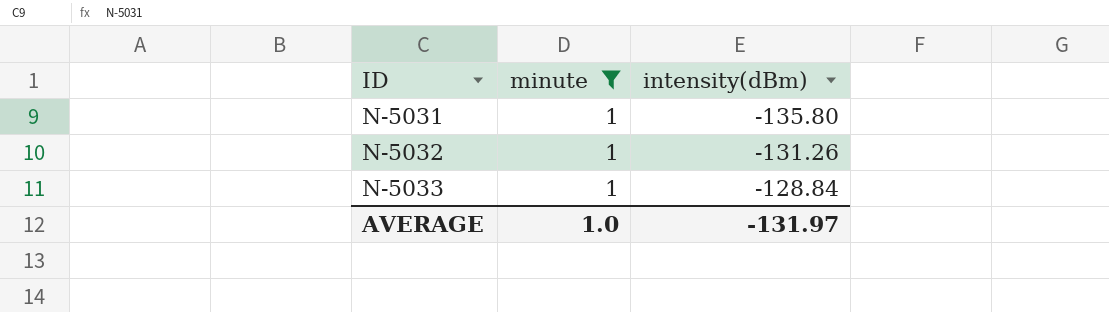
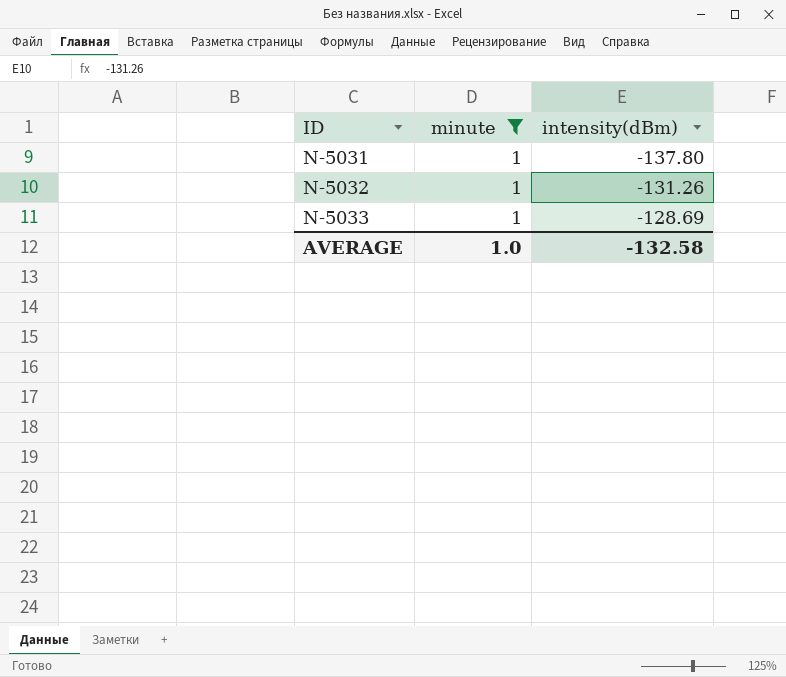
N-5031 | intensity(dBm): -135.80 -> -137.80
N-5033 | intensity(dBm): -128.84 -> -128.69
AVERAGE | intensity(dBm): -131.97 -> -132.58

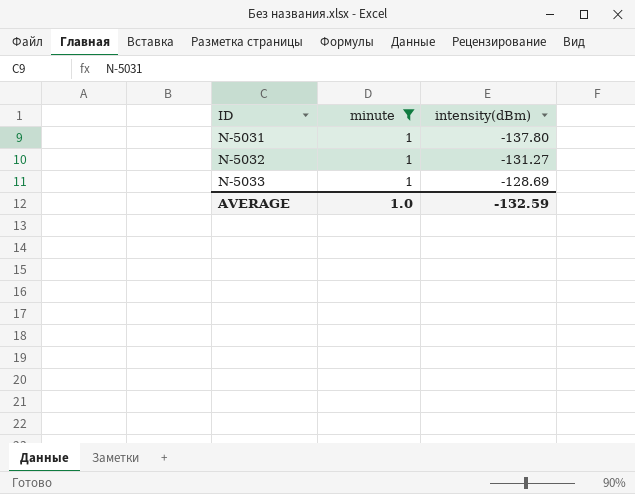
N-5032 | intensity(dBm): -131.26 -> -131.27
AVERAGE | intensity(dBm): -132.58 -> -132.59

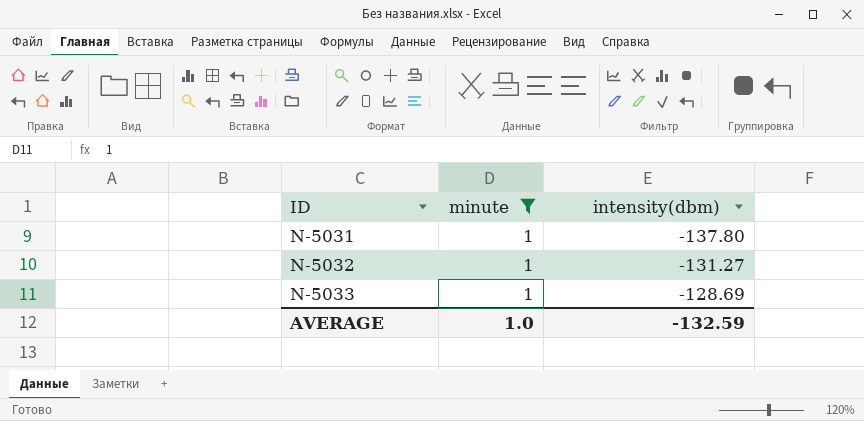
column name: intensity(dBm) -> intensity(dbm)

